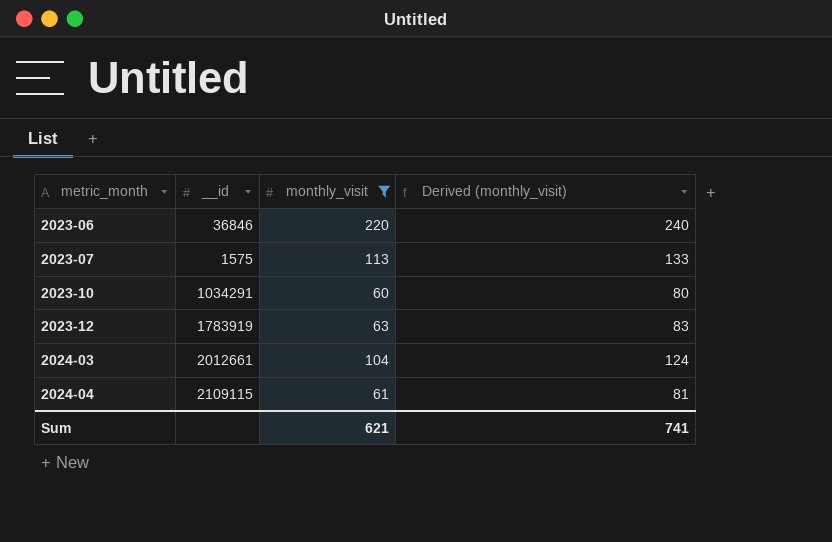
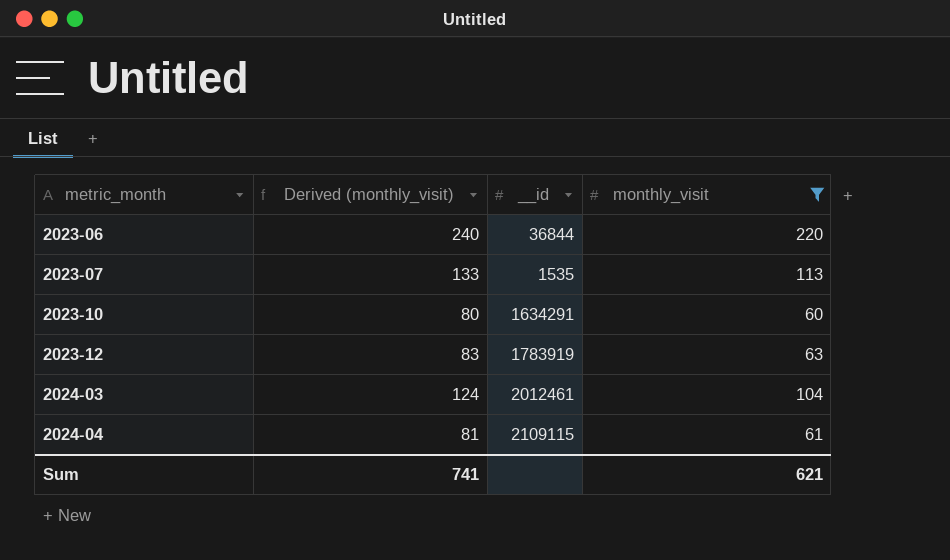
column Derived (monthly_visit) | position: 4 -> 2
2023-06 | __id: 36846 -> 36844
2023-07 | __id: 1575 -> 1535
2023-10 | __id: 1034291 -> 1634291
2024-03 | __id: 2012661 -> 2012461

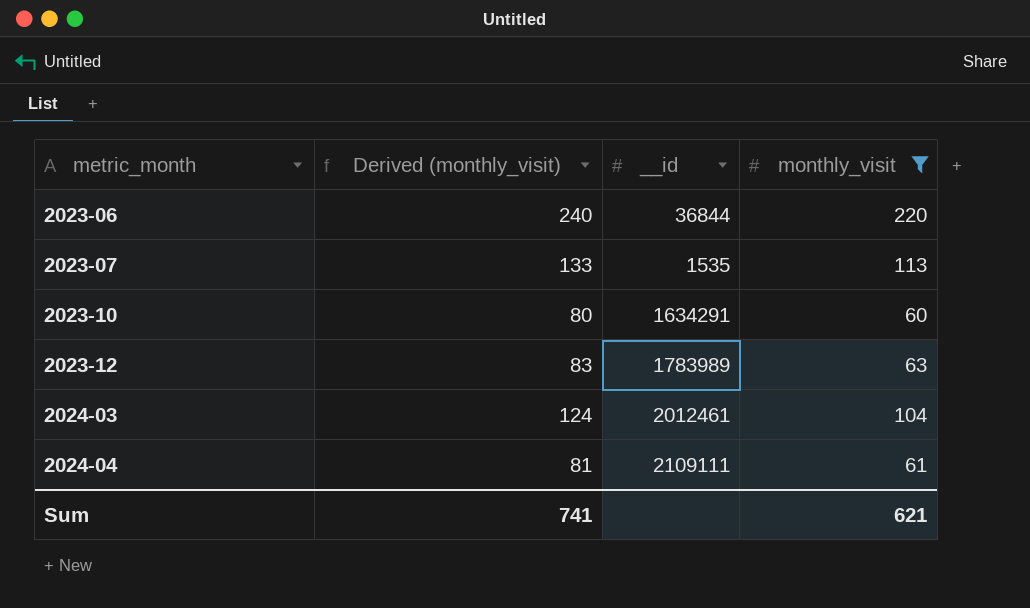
2023-12 | __id: 1783919 -> 1783989
2024-04 | __id: 2109115 -> 2109111

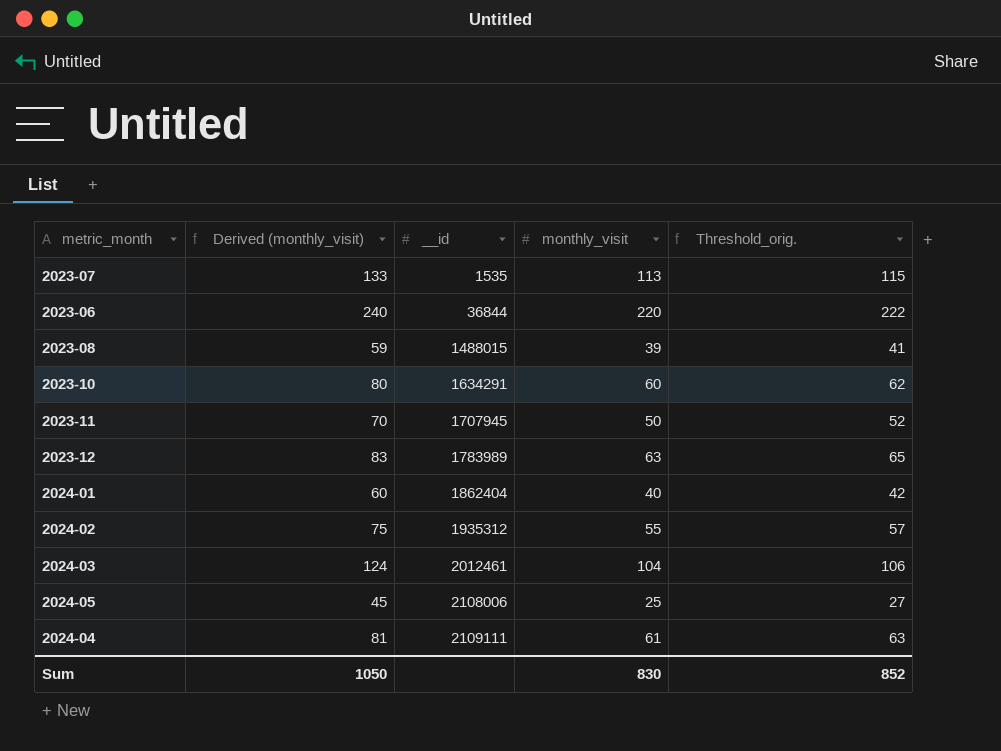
filter: monthly_visit >= 60 -> none
row order: metric_month ascending -> __id ascending
column Threshold_orig. | formula: none -> [monthly_visit] + 2
Sum | Derived (monthly_visit): 741 -> 1050
Sum | monthly_visit: 621 -> 830

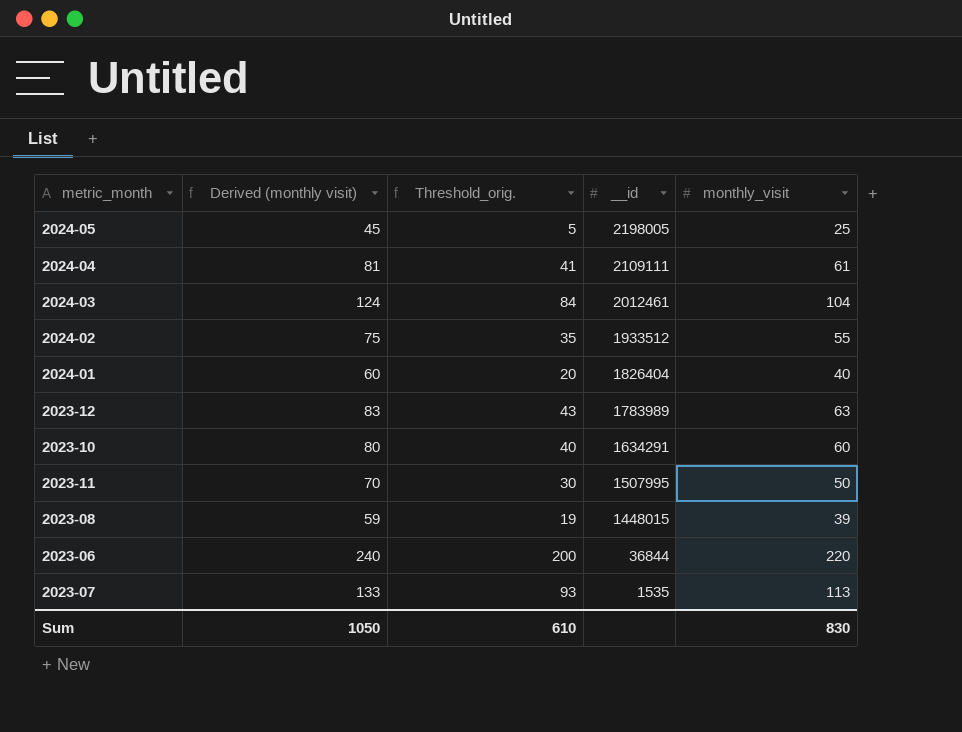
row order: __id ascending -> __id descending
column name: Derived (monthly_visit) -> Derived (monthly visit)
column Threshold_orig. | formula: [monthly_visit] + 2 -> [monthly_visit] - 20
column Threshold_orig. | position: 5 -> 3
2024-05 | __id: 2108006 -> 2198005
2024-02 | __id: 1935312 -> 1933512
2024-01 | __id: 1862404 -> 1826404
2023-11 | __id: 1707945 -> 1507995
2023-08 | __id: 1488015 -> 1448015
Sum | Threshold_orig.: 852 -> 610

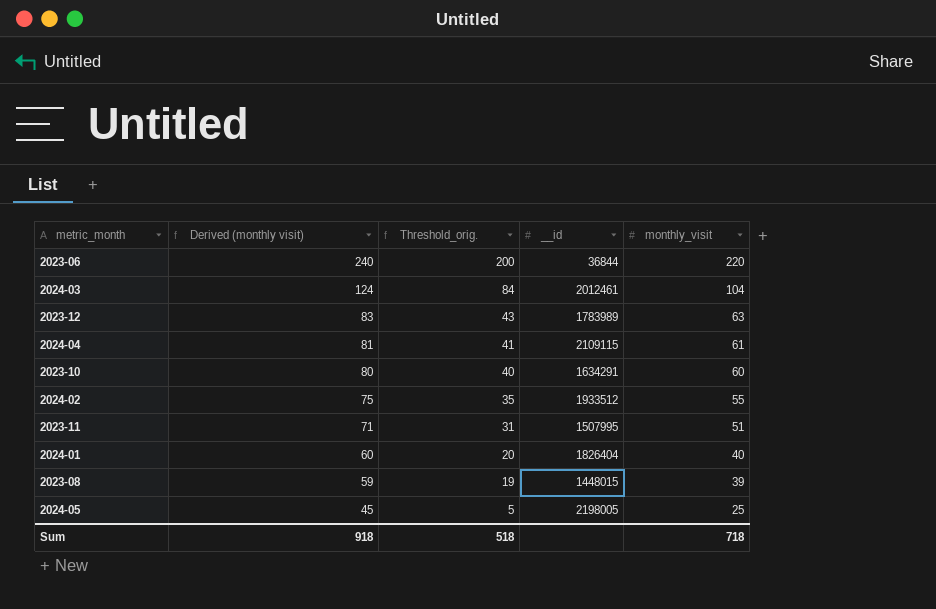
row order: __id descending -> Derived (monthly visit) descending
row 2023-07: 133 | 93 | 1535 | 113 -> none
2024-04 | __id: 2109111 -> 2109115
2023-11 | Derived (monthly visit): 70 -> 71
2023-11 | Threshold_orig.: 30 -> 31
2023-11 | monthly_visit: 50 -> 51
Sum | Derived (monthly visit): 1050 -> 918
Sum | Threshold_orig.: 610 -> 518
Sum | monthly_visit: 830 -> 718

